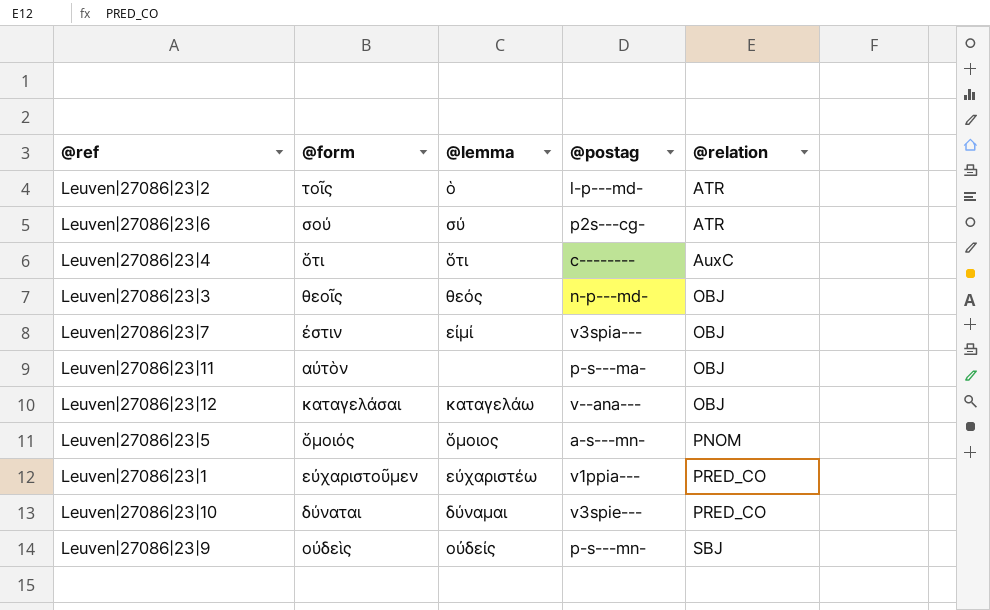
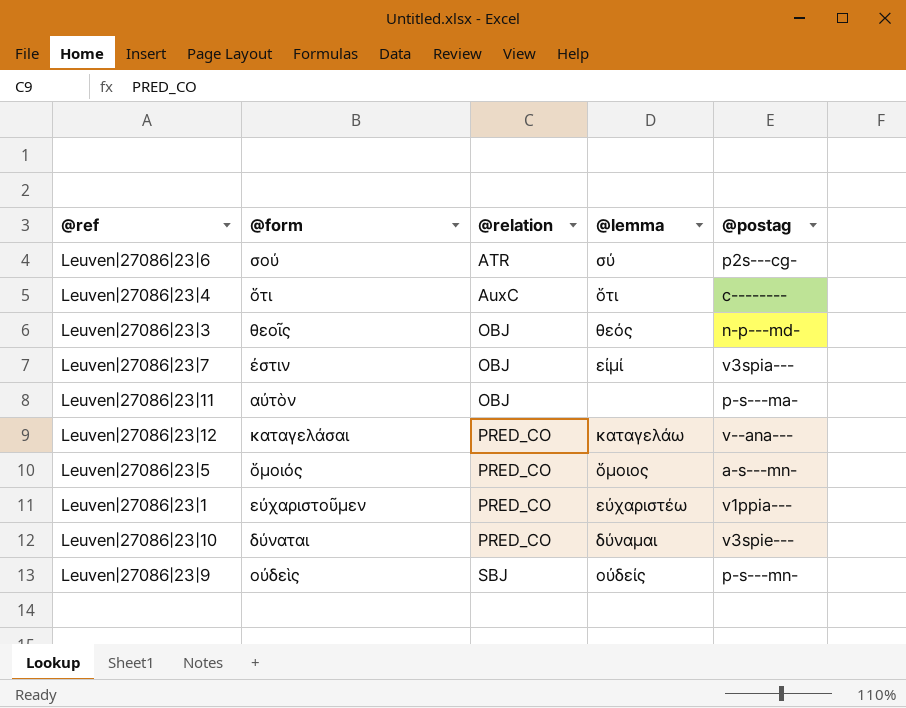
column @relation | position: 5 -> 3
row Leuven|27086|23|2: τοῖς | ὁ | l-p---md- | ATR -> none
Leuven|27086|23|12 | @relation: OBJ -> PRED_CO
Leuven|27086|23|5 | @relation: PNOM -> PRED_CO

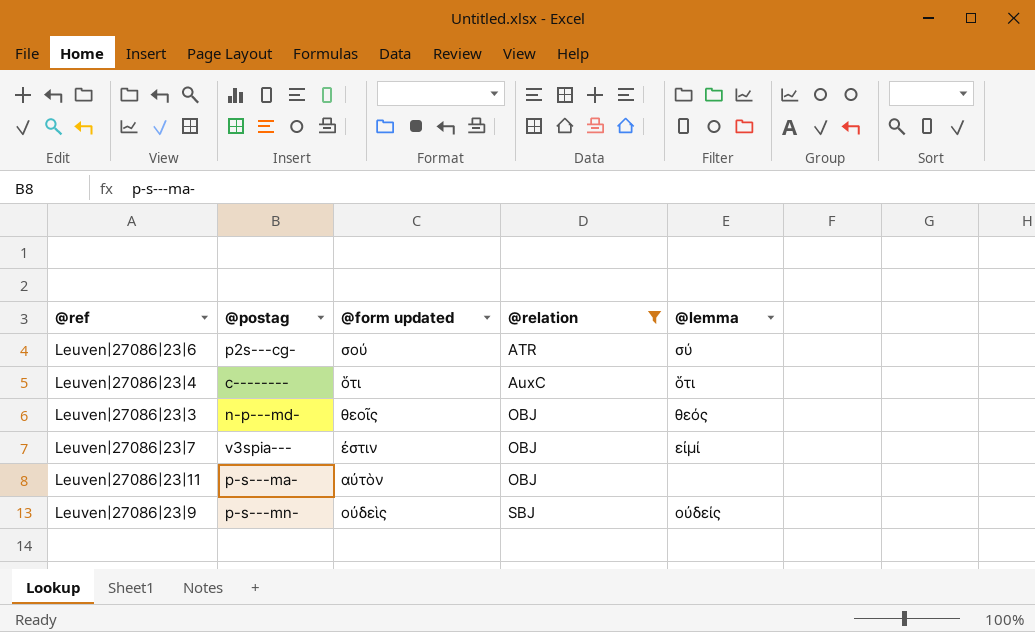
filter: none -> @relation != PRED_CO
column @postag | position: 5 -> 2
column name: @form -> @form updated

